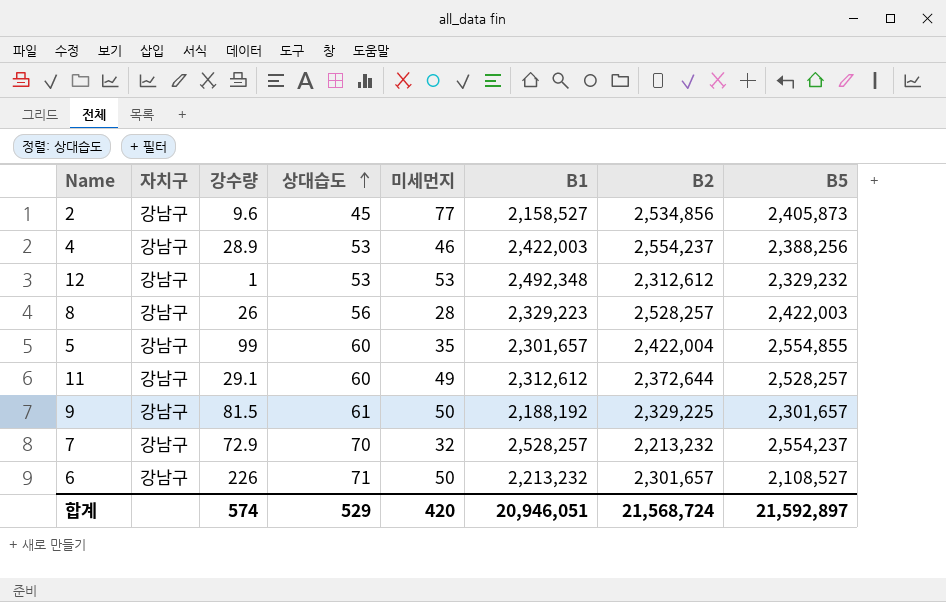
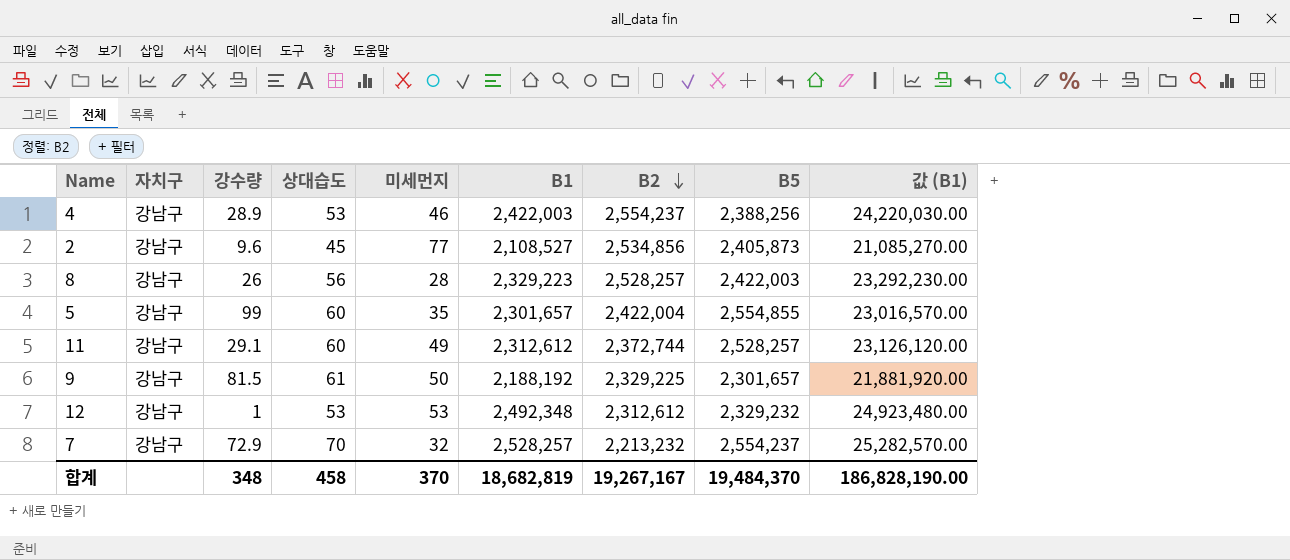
row order: 상대습도 ascending -> B2 descending
column 값 (B1) | formula: none -> [B1] * 10
row 6: 강남구 | 226 | 71 | 50 | 2,213,232 | 2,301,657 | 2,108,527 -> none
2 | B1: 2,158,527 -> 2,108,527
11 | B2: 2,372,644 -> 2,372,744
합계 | 강수량: 574 -> 348
합계 | 상대습도: 529 -> 458
합계 | 미세먼지: 420 -> 370
합계 | B1: 20,946,051 -> 18,682,819
합계 | B2: 21,568,724 -> 19,267,167
합계 | B5: 21,592,897 -> 19,484,370

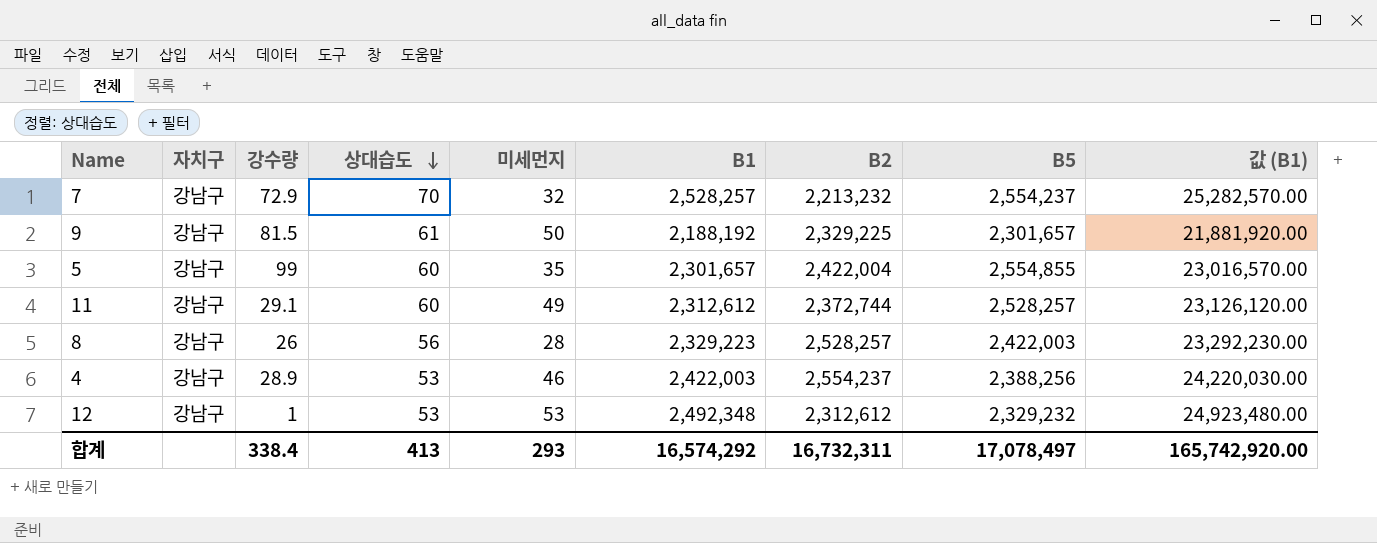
row order: B2 descending -> 상대습도 descending
row 2: 강남구 | 9.6 | 45 | 77 | 2,108,527 | 2,534,856 | 2,405,873 | 21,085,270.00 -> none
합계 | 강수량: 348 -> 338.4
합계 | 상대습도: 458 -> 413
합계 | 미세먼지: 370 -> 293
합계 | B1: 18,682,819 -> 16,574,292
합계 | B2: 19,267,167 -> 16,732,311
합계 | B5: 19,484,370 -> 17,078,497
합계 | 값 (B1): 186,828,190.00 -> 165,742,920.00

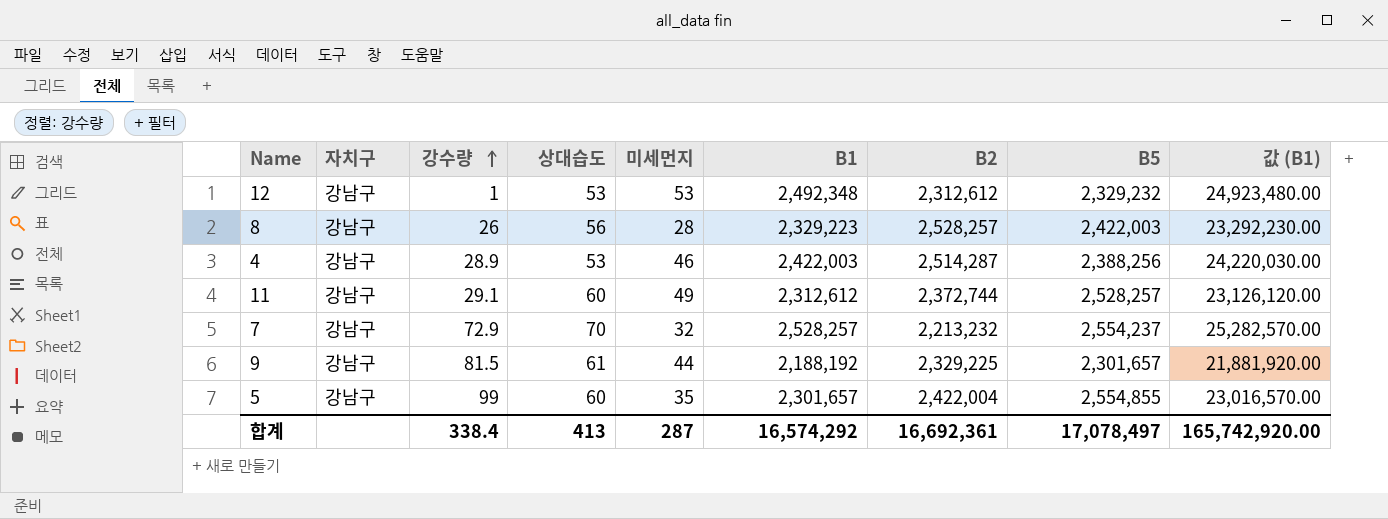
row order: 상대습도 descending -> 강수량 ascending
4 | B2: 2,554,237 -> 2,514,287
9 | 미세먼지: 50 -> 44
합계 | 미세먼지: 293 -> 287
합계 | B2: 16,732,311 -> 16,692,361

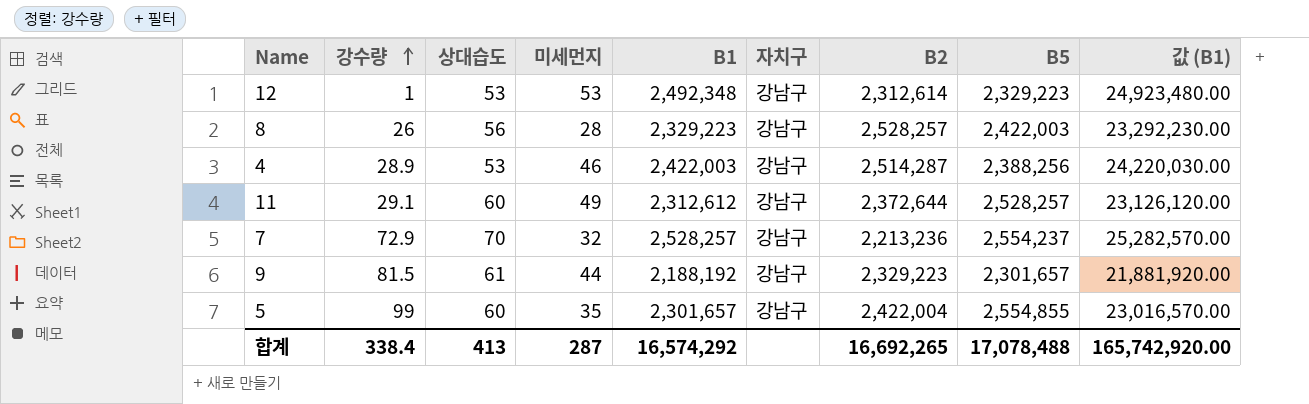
column 자치구 | position: 2 -> 6
12 | B2: 2,312,612 -> 2,312,614
12 | B5: 2,329,232 -> 2,329,223
11 | B2: 2,372,744 -> 2,372,644
7 | B2: 2,213,232 -> 2,213,236
9 | B2: 2,329,225 -> 2,329,223
합계 | B2: 16,692,361 -> 16,692,265
합계 | B5: 17,078,497 -> 17,078,488

